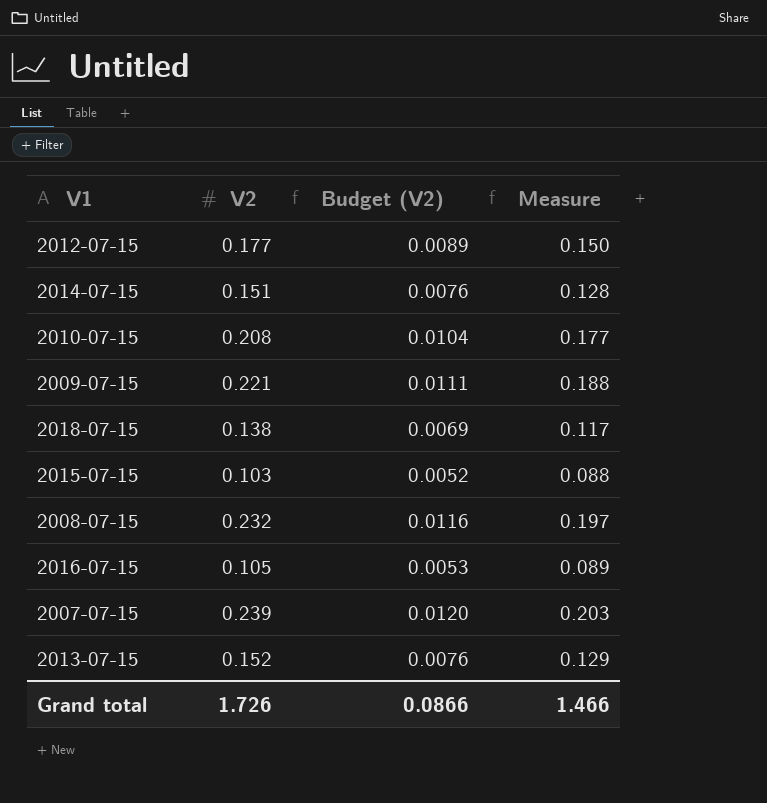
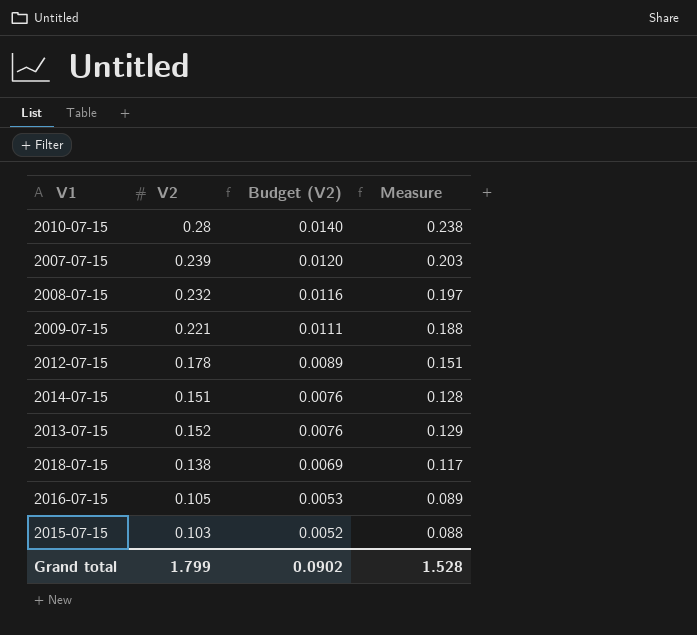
row order: none -> Budget (V2) descending
2010-07-15 | V2: 0.208 -> 0.28
2010-07-15 | Budget (V2): 0.0104 -> 0.0140
2010-07-15 | Measure: 0.177 -> 0.238
2012-07-15 | V2: 0.177 -> 0.178
2012-07-15 | Measure: 0.150 -> 0.151
Grand total | V2: 1.726 -> 1.799
Grand total | Budget (V2): 0.0866 -> 0.0902
Grand total | Measure: 1.466 -> 1.528

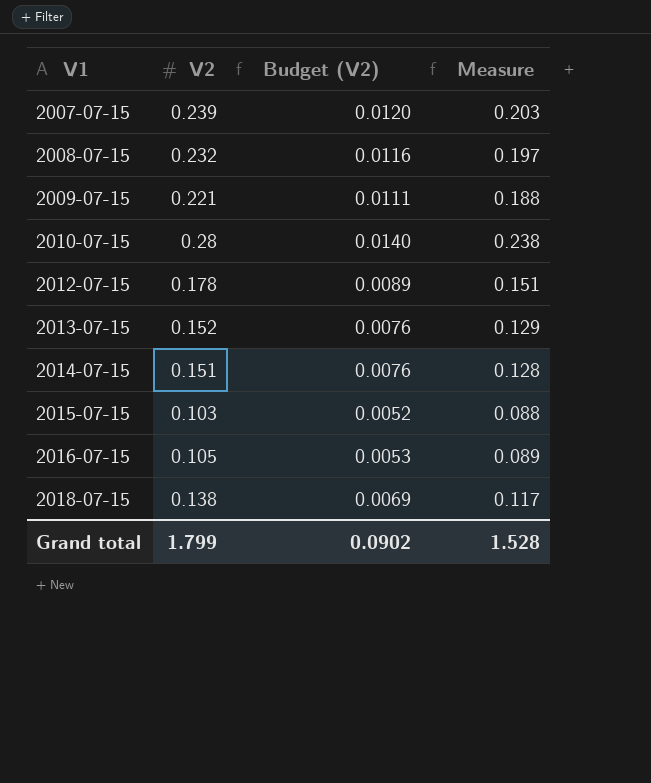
row order: Budget (V2) descending -> V1 ascending

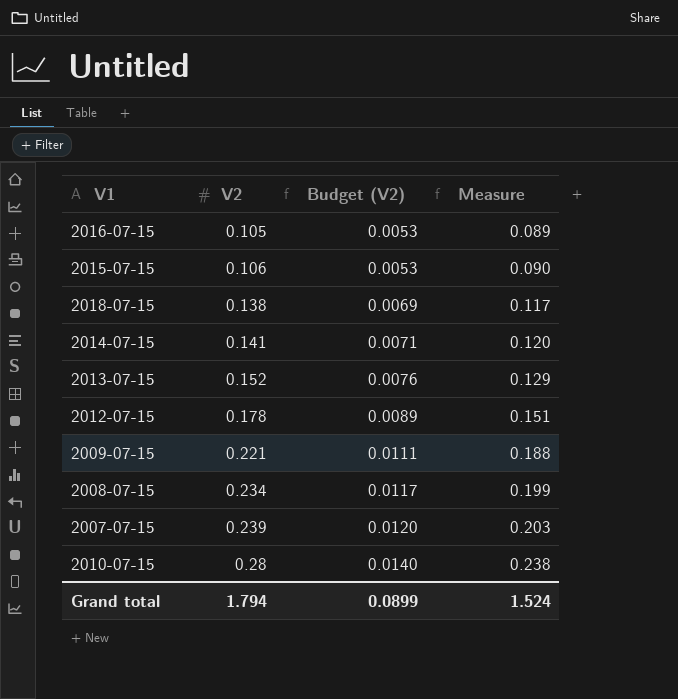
row order: V1 ascending -> V2 ascending
2015-07-15 | V2: 0.103 -> 0.106
2015-07-15 | Budget (V2): 0.0052 -> 0.0053
2015-07-15 | Measure: 0.088 -> 0.090
2014-07-15 | V2: 0.151 -> 0.141
2014-07-15 | Budget (V2): 0.0076 -> 0.0071
2014-07-15 | Measure: 0.128 -> 0.120
2008-07-15 | V2: 0.232 -> 0.234
2008-07-15 | Budget (V2): 0.0116 -> 0.0117
2008-07-15 | Measure: 0.197 -> 0.199
Grand total | V2: 1.799 -> 1.794
Grand total | Budget (V2): 0.0902 -> 0.0899
Grand total | Measure: 1.528 -> 1.524

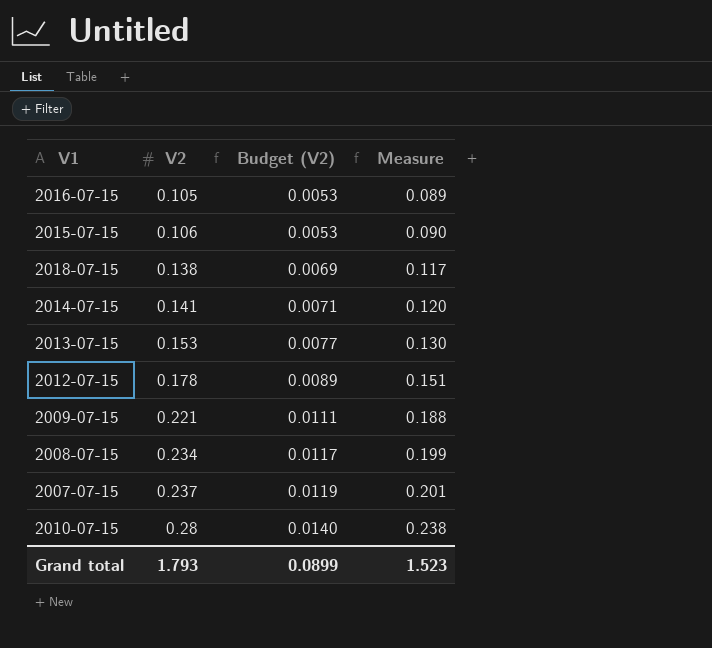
2013-07-15 | V2: 0.152 -> 0.153
2013-07-15 | Budget (V2): 0.0076 -> 0.0077
2013-07-15 | Measure: 0.129 -> 0.130
2007-07-15 | V2: 0.239 -> 0.237
2007-07-15 | Budget (V2): 0.0120 -> 0.0119
2007-07-15 | Measure: 0.203 -> 0.201
Grand total | V2: 1.794 -> 1.793
Grand total | Measure: 1.524 -> 1.523

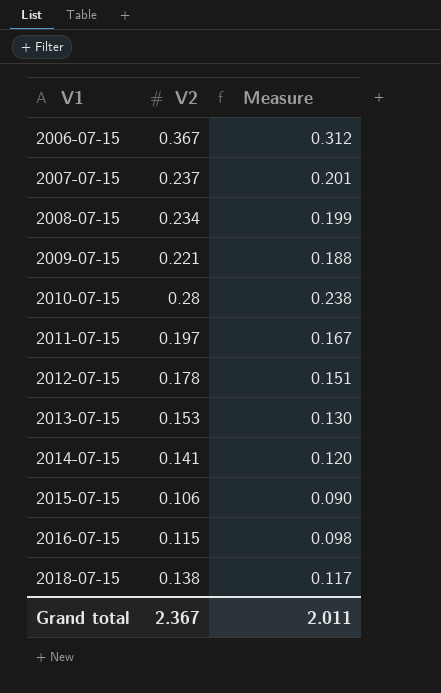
row order: V2 ascending -> V1 ascending
column Budget (V2) | formula: [V2] * 0.05 -> none
row 2006-07-15: none -> 0.367 | 0.312
row 2011-07-15: none -> 0.197 | 0.167
2016-07-15 | V2: 0.105 -> 0.115
2016-07-15 | Measure: 0.089 -> 0.098
Grand total | V2: 1.793 -> 2.367
Grand total | Measure: 1.523 -> 2.011

